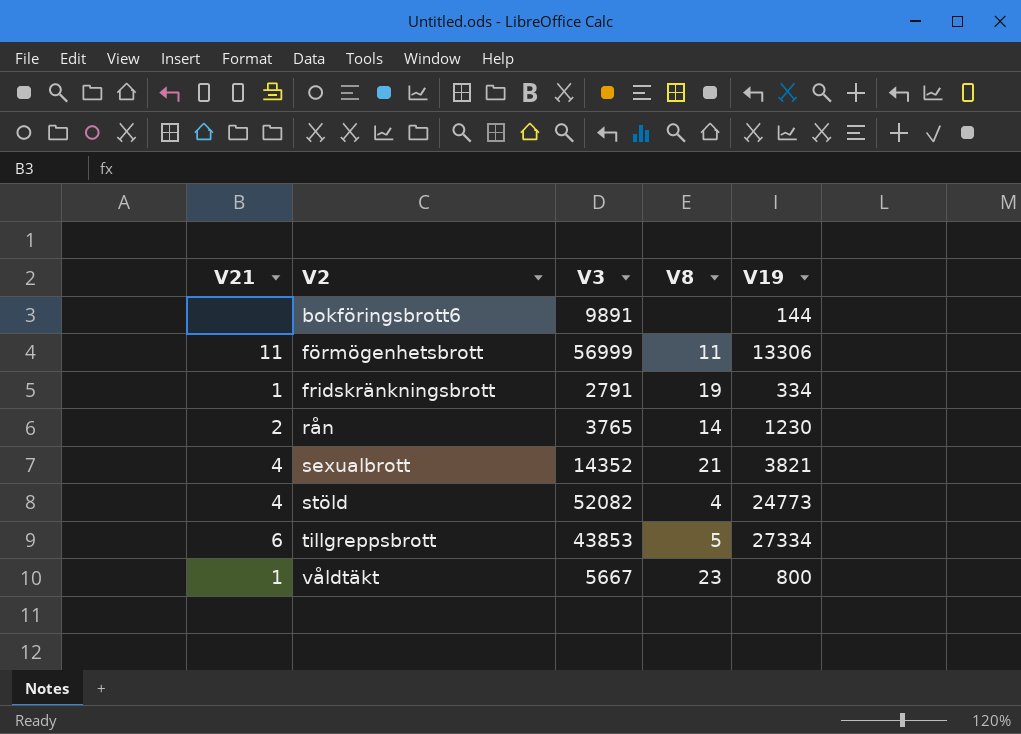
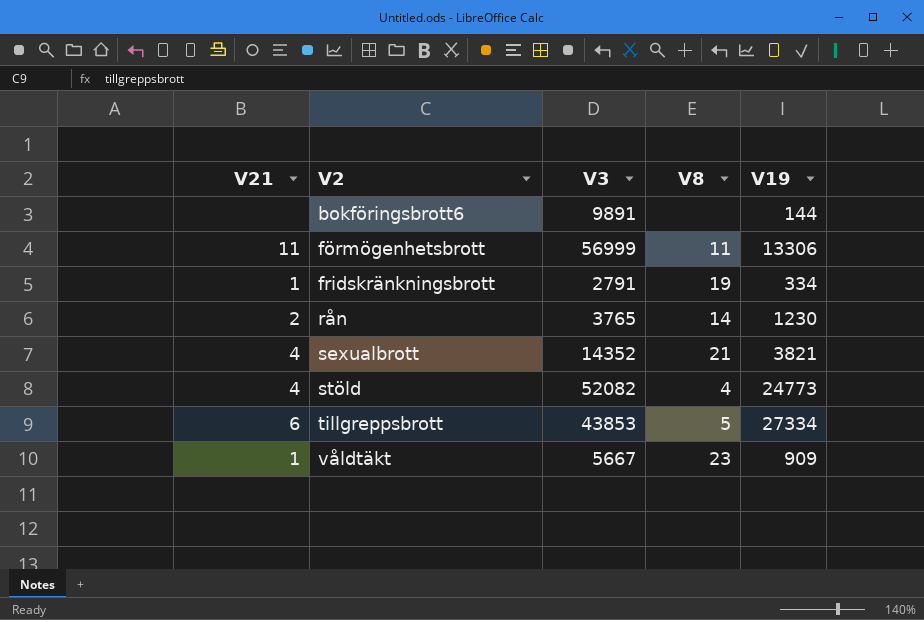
våldtäkt | V19: 800 -> 909

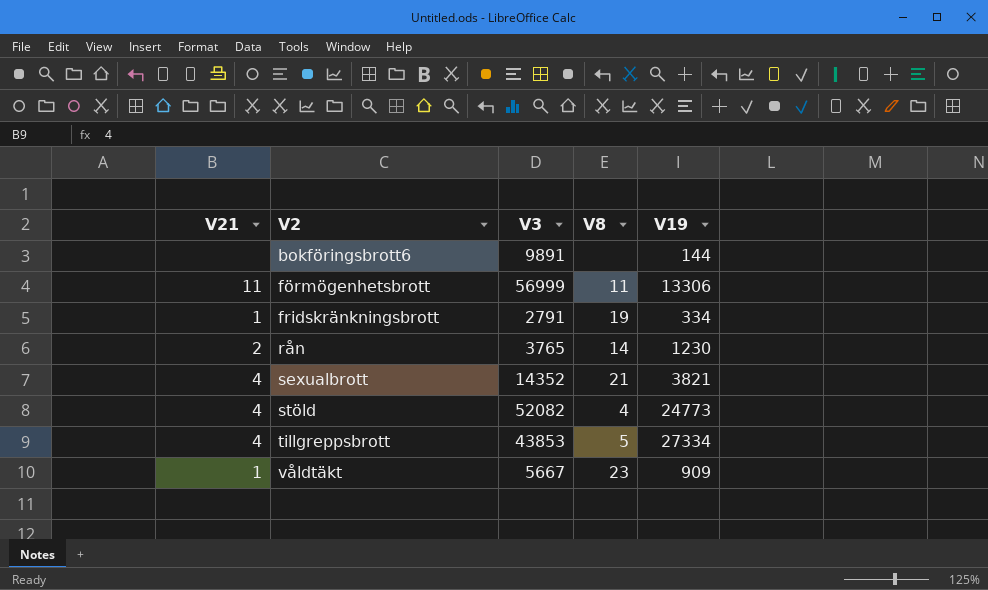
tillgreppsbrott | V21: 6 -> 4

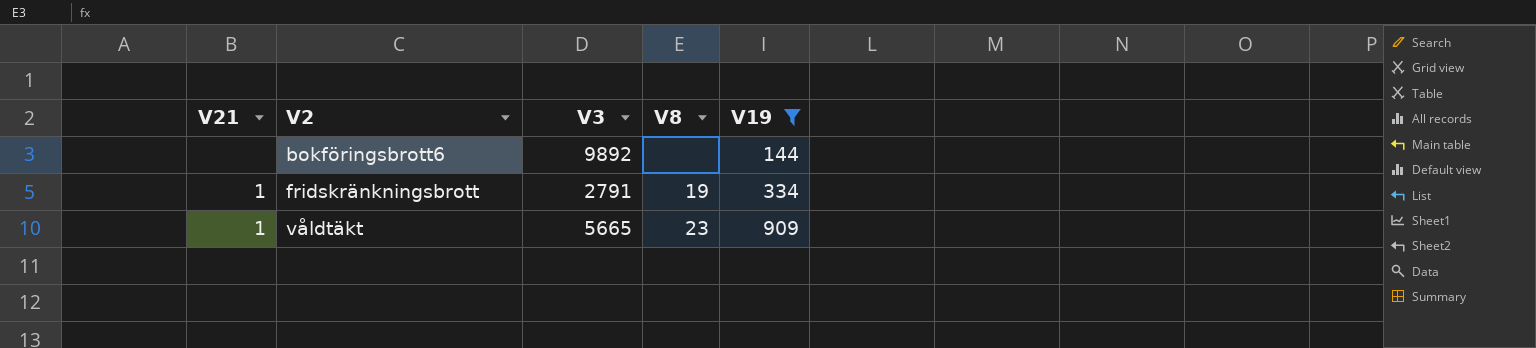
filter: none -> V19 <= 909
bokföringsbrott6 | V3: 9891 -> 9892
våldtäkt | V3: 5667 -> 5665

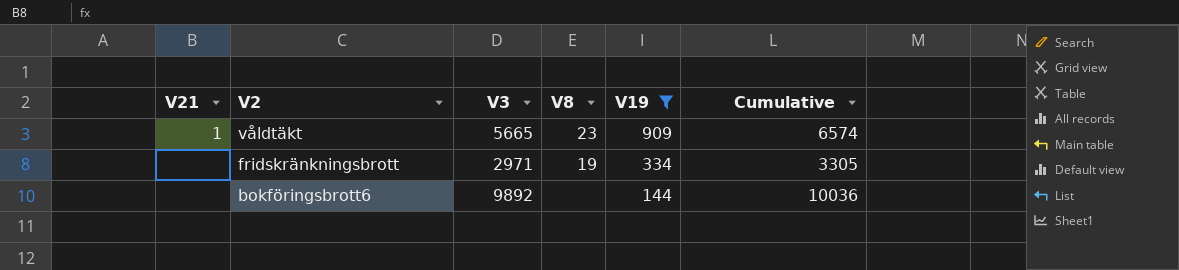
row order: V2 ascending -> V2 descending
column Cumulative | formula: none -> [V3] + [V19]
fridskränkningsbrott | V21: 1 -> none
fridskränkningsbrott | V3: 2791 -> 2971

